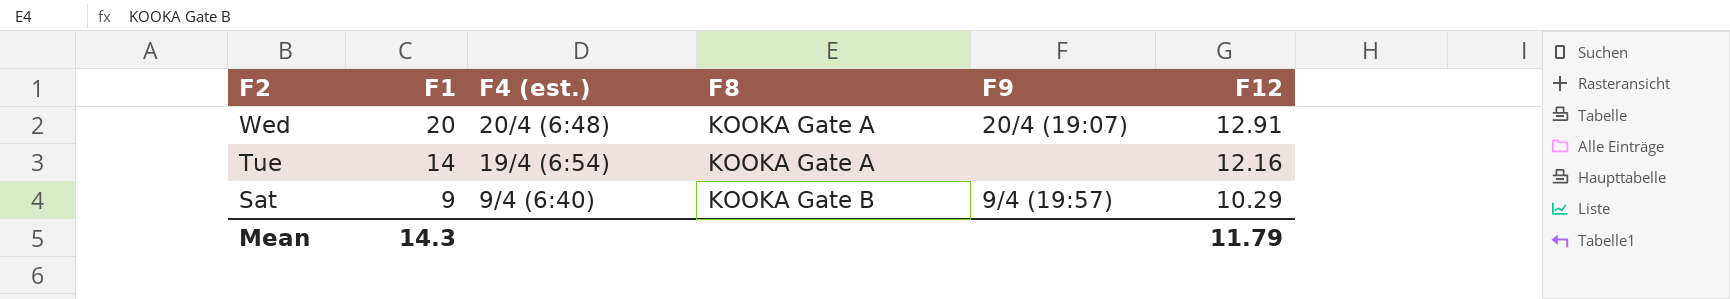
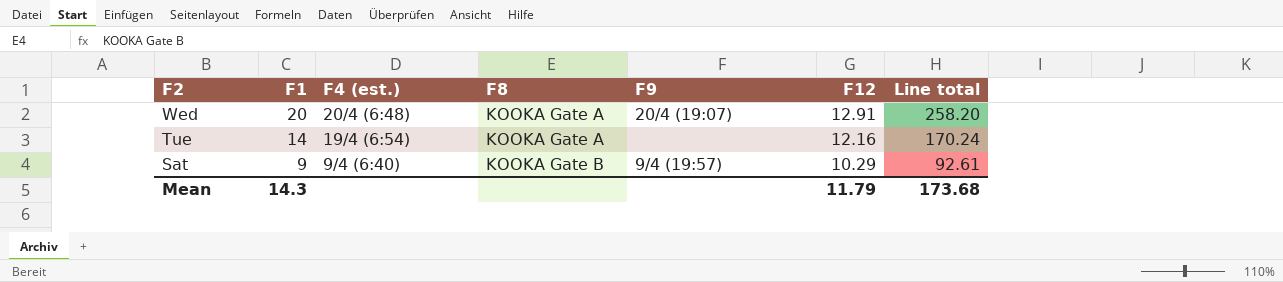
column Line total | formula: none -> [F1] * [F12]

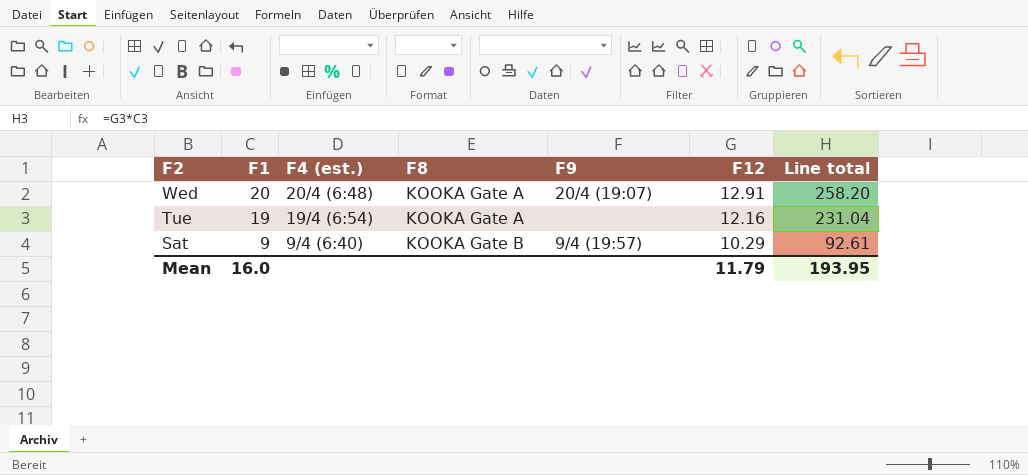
Tue | F1: 14 -> 19
Tue | Line total: 170.24 -> 231.04
Mean | F1: 14.3 -> 16.0
Mean | Line total: 173.68 -> 193.95

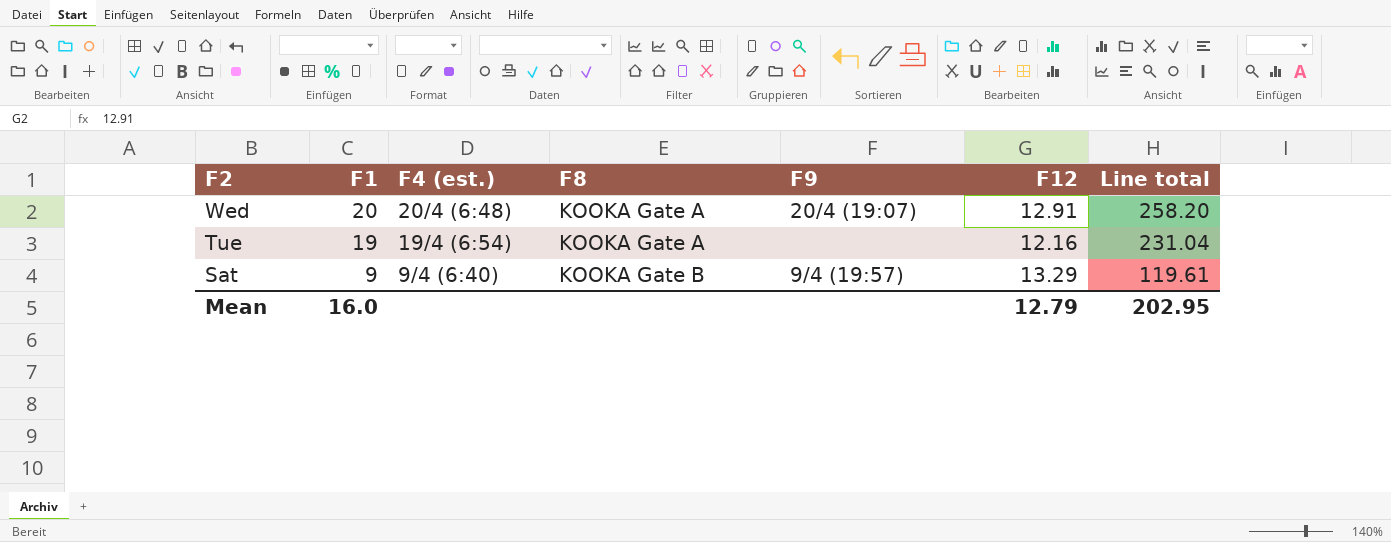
Sat | F12: 10.29 -> 13.29
Sat | Line total: 92.61 -> 119.61
Mean | F12: 11.79 -> 12.79
Mean | Line total: 193.95 -> 202.95

